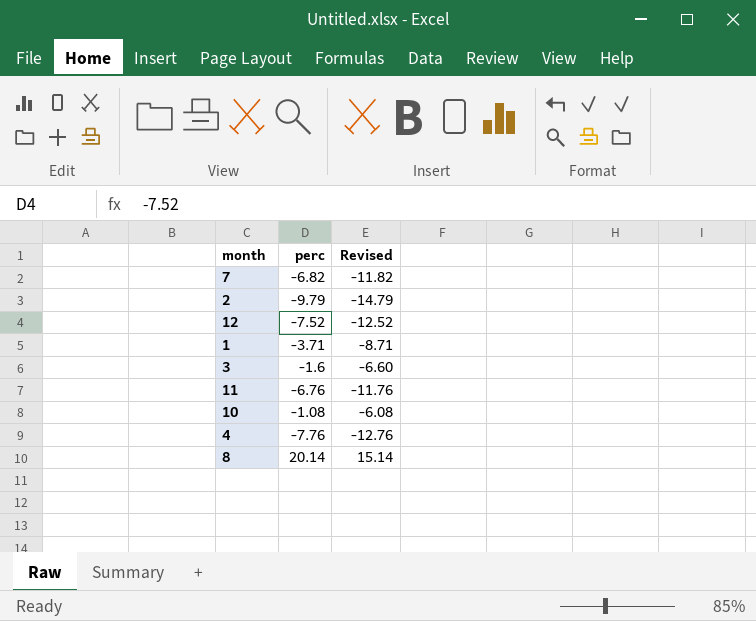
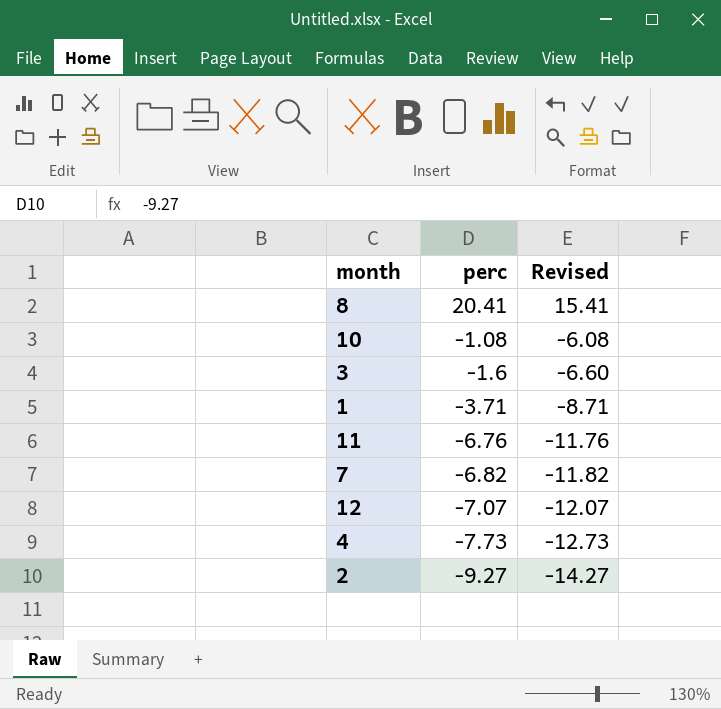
row order: none -> perc descending
8 | perc: 20.14 -> 20.41
8 | Revised: 15.14 -> 15.41
12 | perc: -7.52 -> -7.07
12 | Revised: -12.52 -> -12.07
4 | perc: -7.76 -> -7.73
4 | Revised: -12.76 -> -12.73
2 | perc: -9.79 -> -9.27
2 | Revised: -14.79 -> -14.27

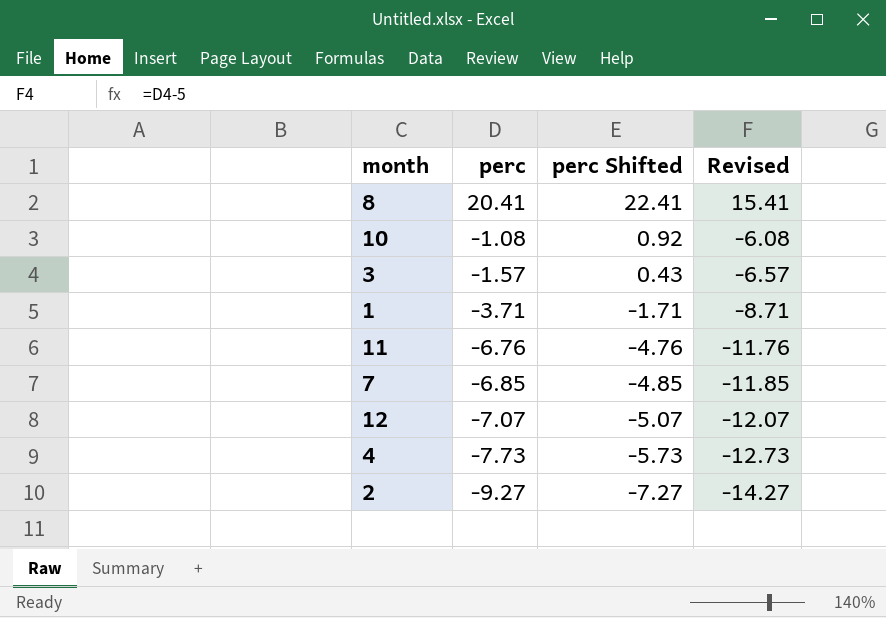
column perc Shifted | formula: none -> [perc] + 2
3 | perc: -1.6 -> -1.57
3 | Revised: -6.60 -> -6.57
7 | perc: -6.82 -> -6.85
7 | Revised: -11.82 -> -11.85

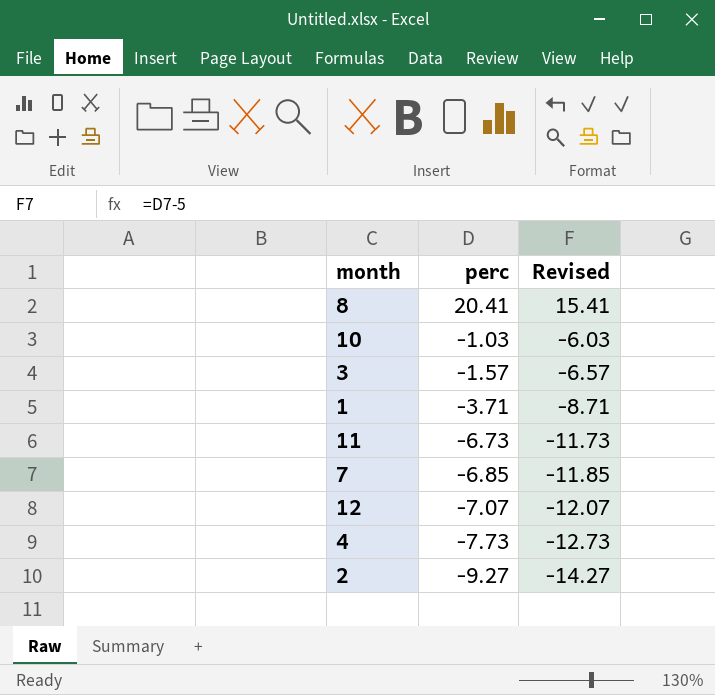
column perc Shifted | formula: [perc] + 2 -> none
10 | perc: -1.08 -> -1.03
10 | Revised: -6.08 -> -6.03
11 | perc: -6.76 -> -6.73
11 | Revised: -11.76 -> -11.73

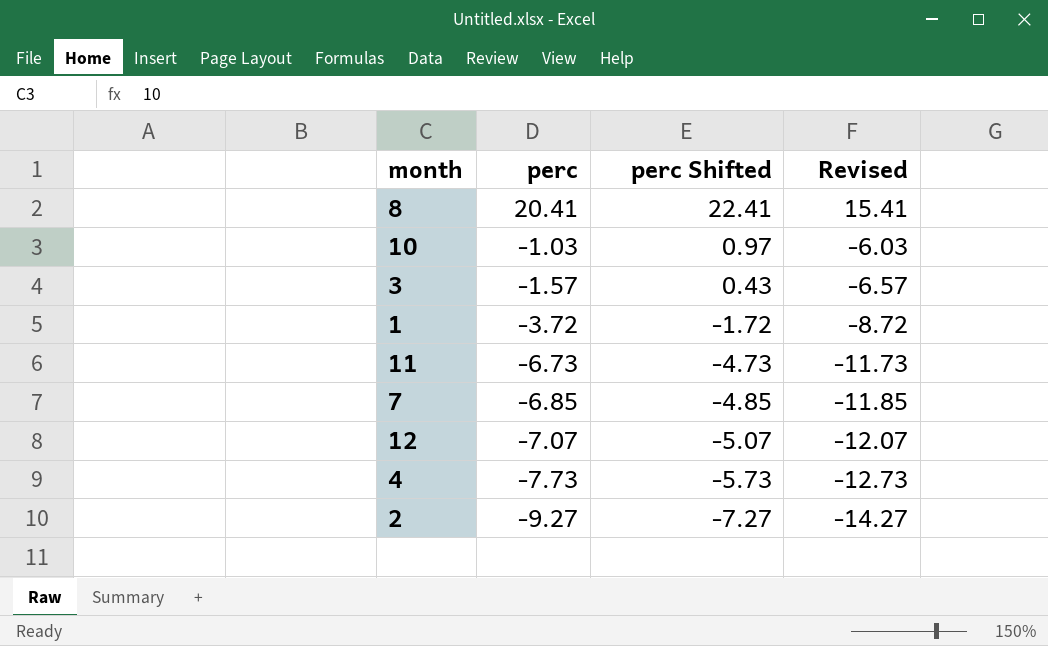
column perc Shifted | formula: none -> [perc] + 2
1 | perc: -3.71 -> -3.72
1 | Revised: -8.71 -> -8.72

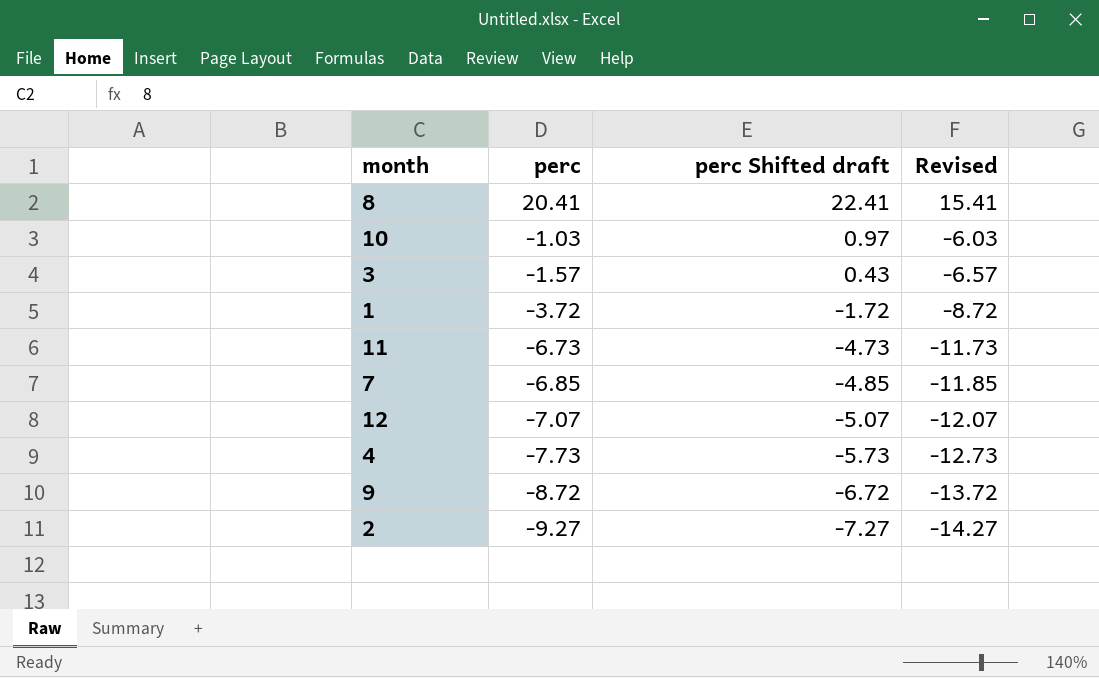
column name: perc Shifted -> perc Shifted draft
row 9: none -> -8.72 | -6.72 | -13.72

